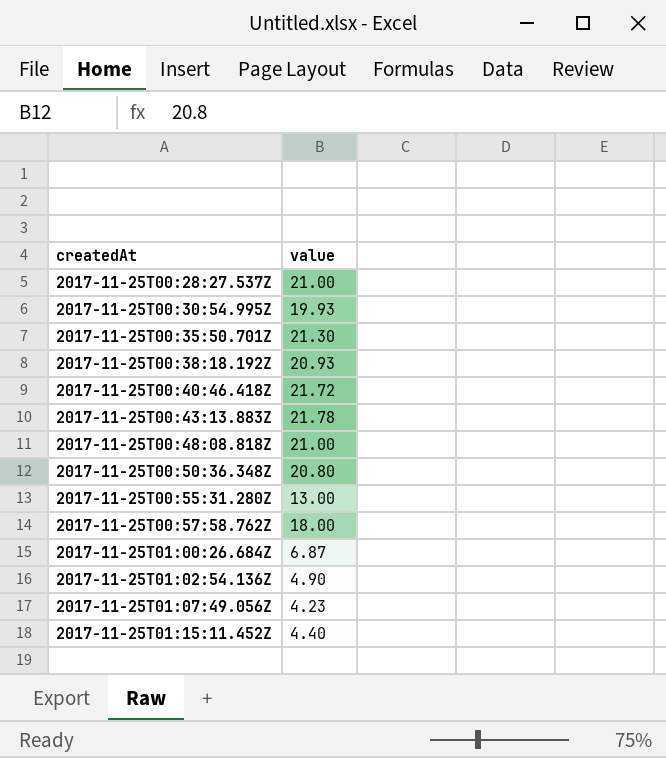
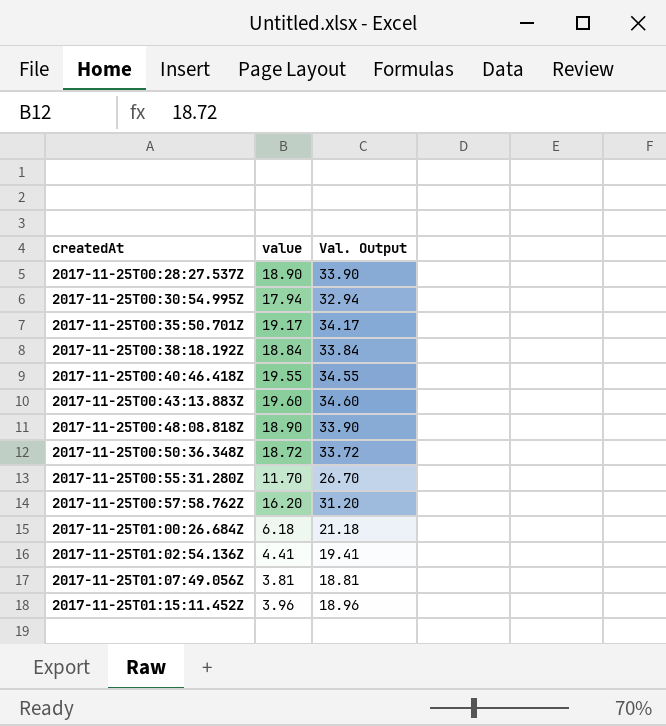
column Val. Output | formula: none -> [value] + 15
2017-11-25T00:28:27.537Z | value: 21.00 -> 18.90
2017-11-25T00:30:54.995Z | value: 19.93 -> 17.94
2017-11-25T00:35:50.701Z | value: 21.30 -> 19.17
2017-11-25T00:38:18.192Z | value: 20.93 -> 18.84
2017-11-25T00:40:46.418Z | value: 21.72 -> 19.55
2017-11-25T00:43:13.883Z | value: 21.78 -> 19.60
2017-11-25T00:48:08.818Z | value: 21.00 -> 18.90
2017-11-25T00:50:36.348Z | value: 20.80 -> 18.72
2017-11-25T00:55:31.280Z | value: 13.00 -> 11.70
2017-11-25T00:57:58.762Z | value: 18.00 -> 16.20
2017-11-25T01:00:26.684Z | value: 6.87 -> 6.18
2017-11-25T01:02:54.136Z | value: 4.90 -> 4.41
2017-11-25T01:07:49.056Z | value: 4.23 -> 3.81
2017-11-25T01:15:11.452Z | value: 4.40 -> 3.96

